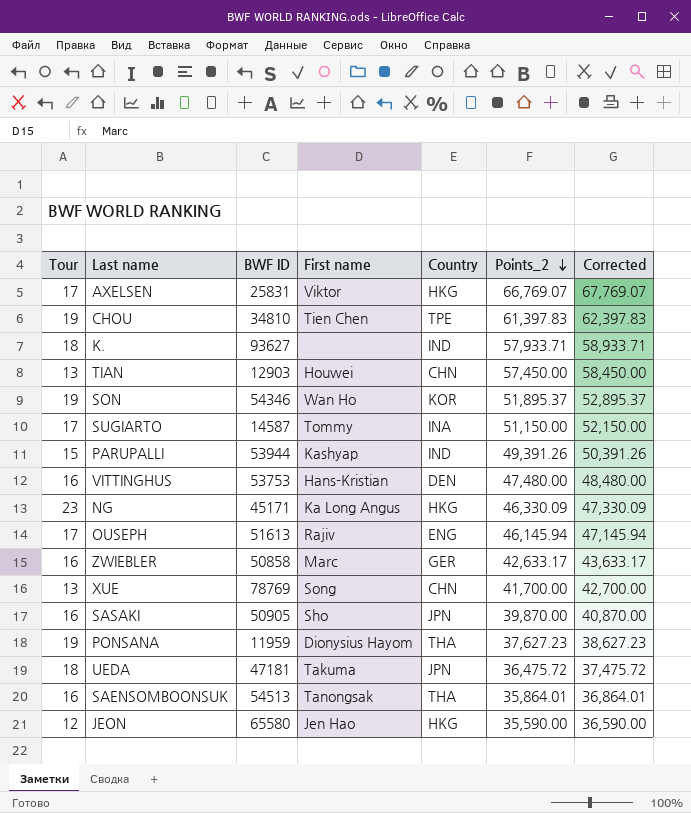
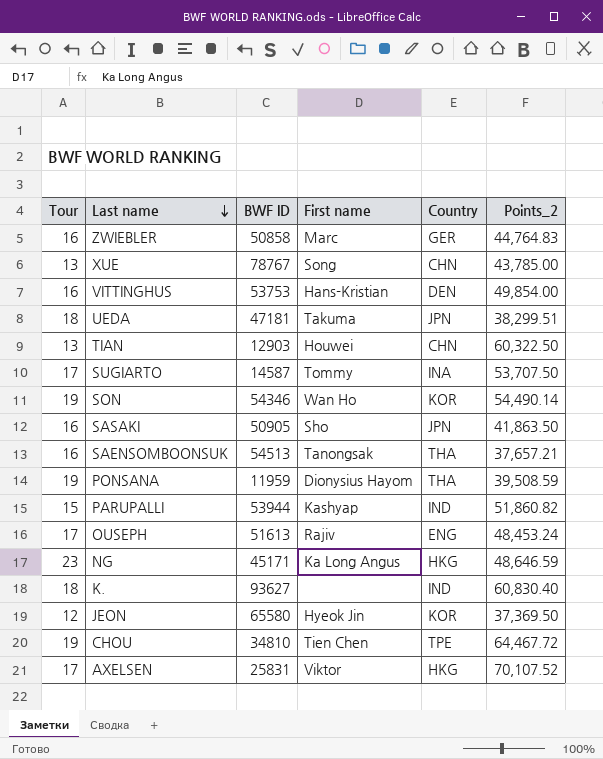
row order: Points_2 descending -> Last name descending
column Corrected | formula: [Points_2] + 1000 -> none
ZWIEBLER | Points_2: 42,633.17 -> 44,764.83
XUE | BWF ID: 78769 -> 78767
XUE | Points_2: 41,700.00 -> 43,785.00
VITTINGHUS | Points_2: 47,480.00 -> 49,854.00
UEDA | Points_2: 36,475.72 -> 38,299.51
TIAN | Points_2: 57,450.00 -> 60,322.50
SUGIARTO | Points_2: 51,150.00 -> 53,707.50
SON | Points_2: 51,895.37 -> 54,490.14
SASAKI | Points_2: 39,870.00 -> 41,863.50
SAENSOMBOONSUK | Points_2: 35,864.01 -> 37,657.21
PONSANA | Points_2: 37,627.23 -> 39,508.59
PARUPALLI | Points_2: 49,391.26 -> 51,860.82
OUSEPH | Points_2: 46,145.94 -> 48,453.24
NG | Points_2: 46,330.09 -> 48,646.59
K. | Points_2: 57,933.71 -> 60,830.40
JEON | First name: Jen Hao -> Hyeok Jin
JEON | Country: HKG -> KOR
JEON | Points_2: 35,590.00 -> 37,369.50
CHOU | Points_2: 61,397.83 -> 64,467.72
AXELSEN | Points_2: 66,769.07 -> 70,107.52

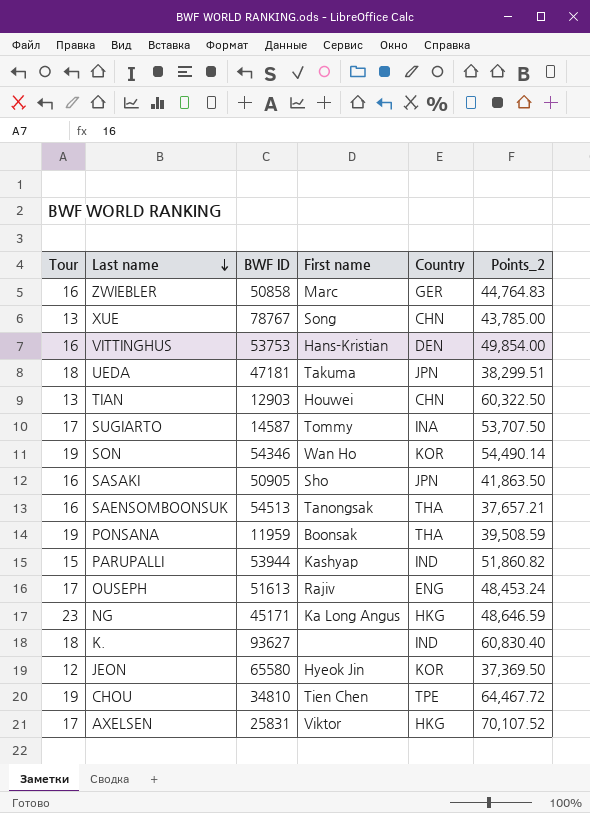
PONSANA | First name: Dionysius Hayom -> Boonsak

